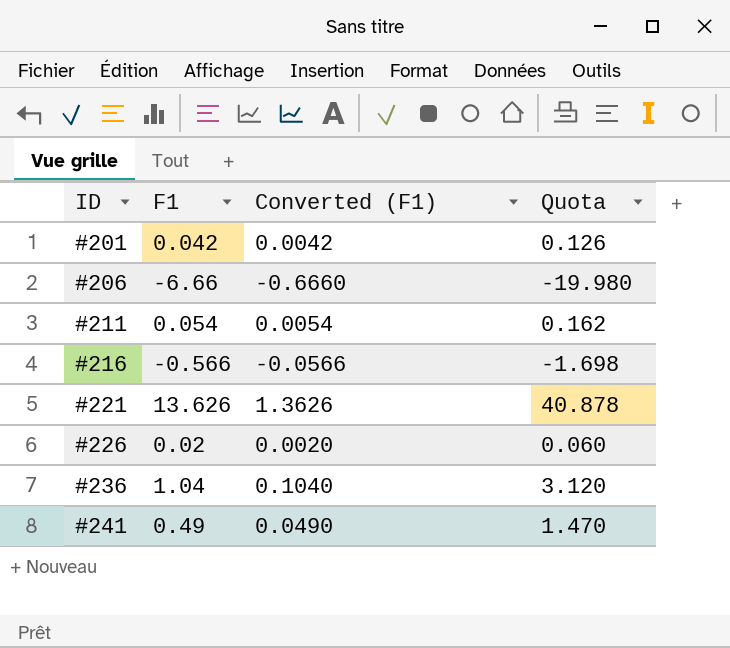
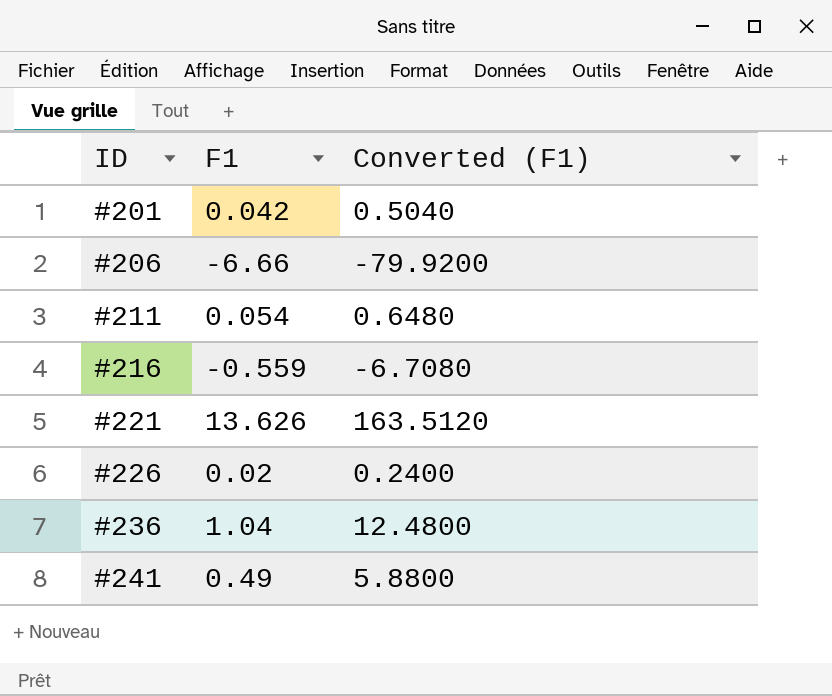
column Quota | formula: [F1] * 3 -> none
column Converted (F1) | formula: [F1] * 0.1 -> [F1] * 12
#216 | F1: -0.566 -> -0.559

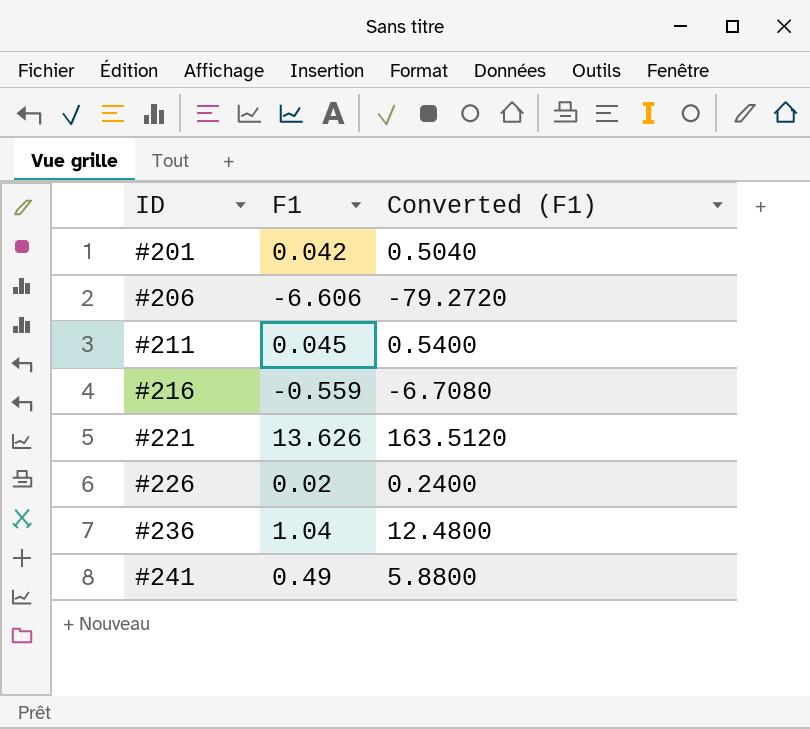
#206 | F1: -6.66 -> -6.606
#206 | Converted (F1): -79.9200 -> -79.2720
#211 | F1: 0.054 -> 0.045
#211 | Converted (F1): 0.6480 -> 0.5400

